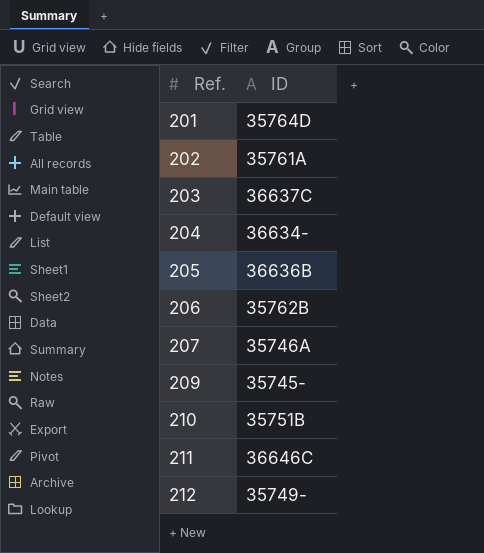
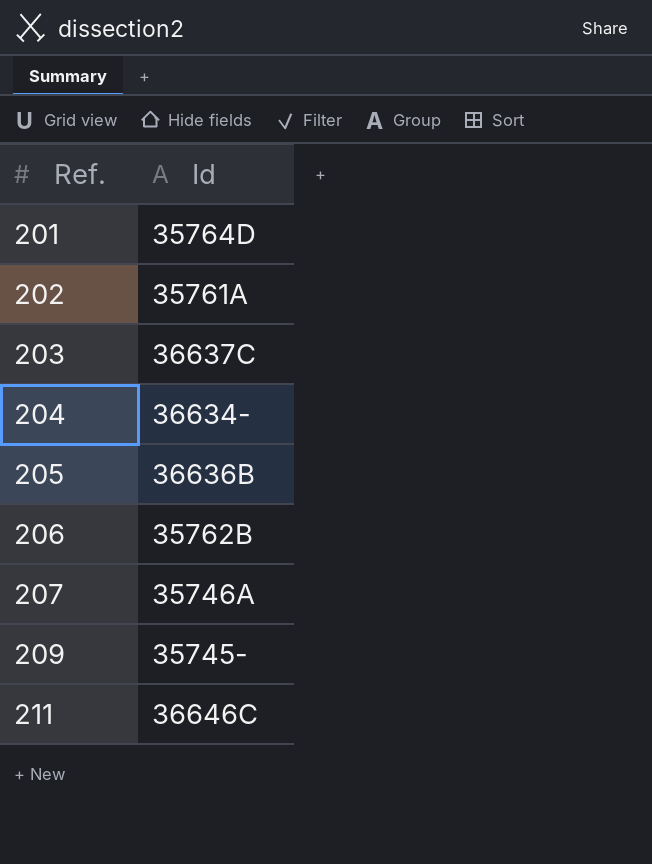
column name: ID -> Id
row 210: 35751B -> none
row 212: 35749- -> none

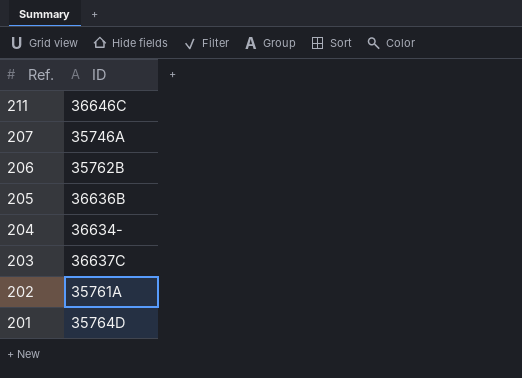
row order: Ref. ascending -> Ref. descending
column name: Id -> ID
row 209: 35745- -> none

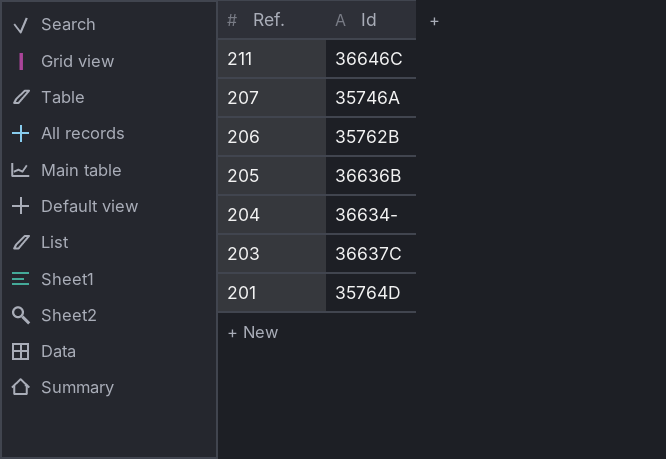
column name: ID -> Id
row 202: 35761A -> none

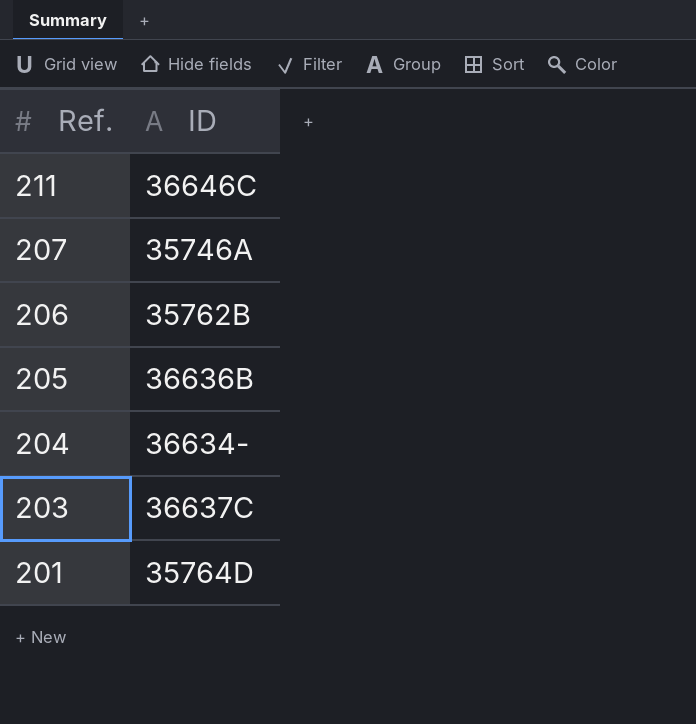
column name: Id -> ID

